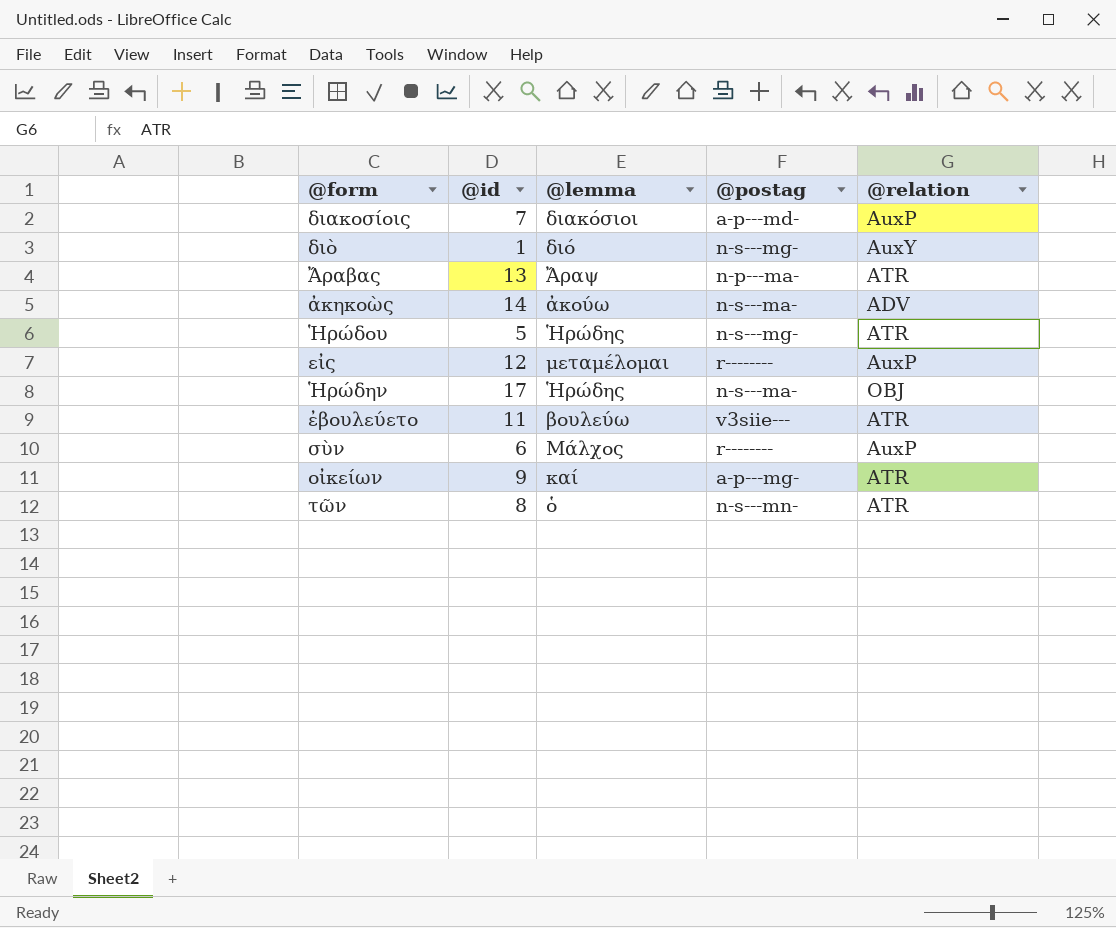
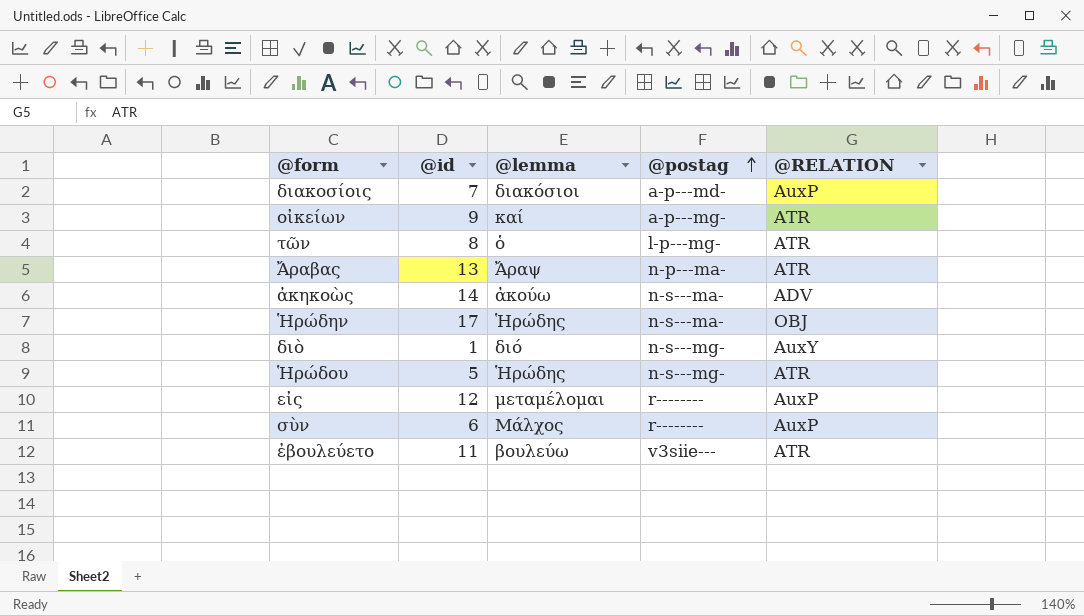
row order: none -> @postag ascending
column name: @relation -> @RELATION
τῶν | @postag: n-s---mn- -> l-p---mg-

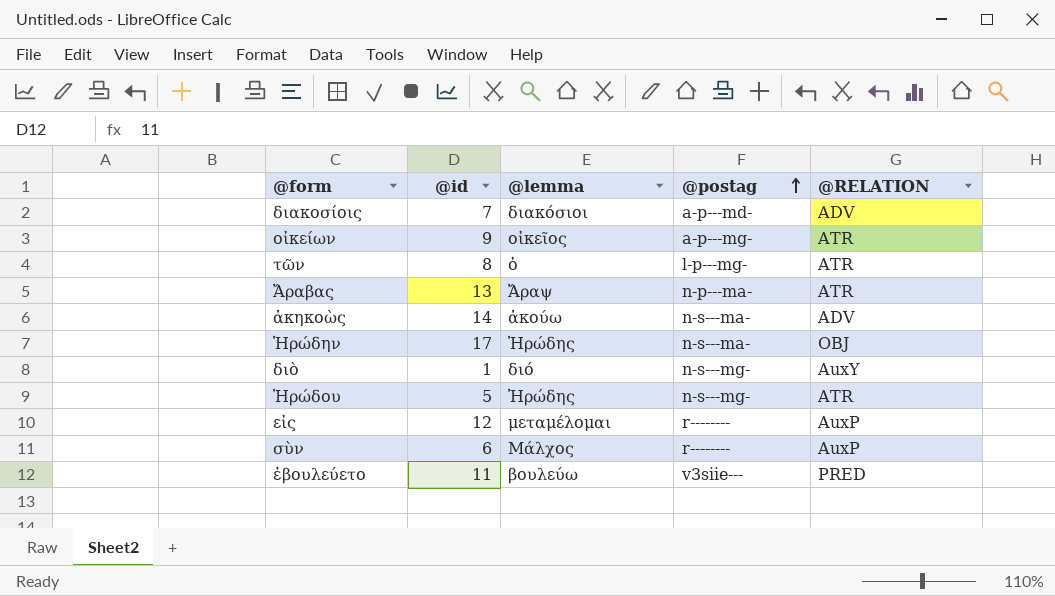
διακοσίοις | @RELATION: AuxP -> ADV
οἰκείων | @lemma: καί -> οἰκεῖος
ἐβουλεύετο | @RELATION: ATR -> PRED

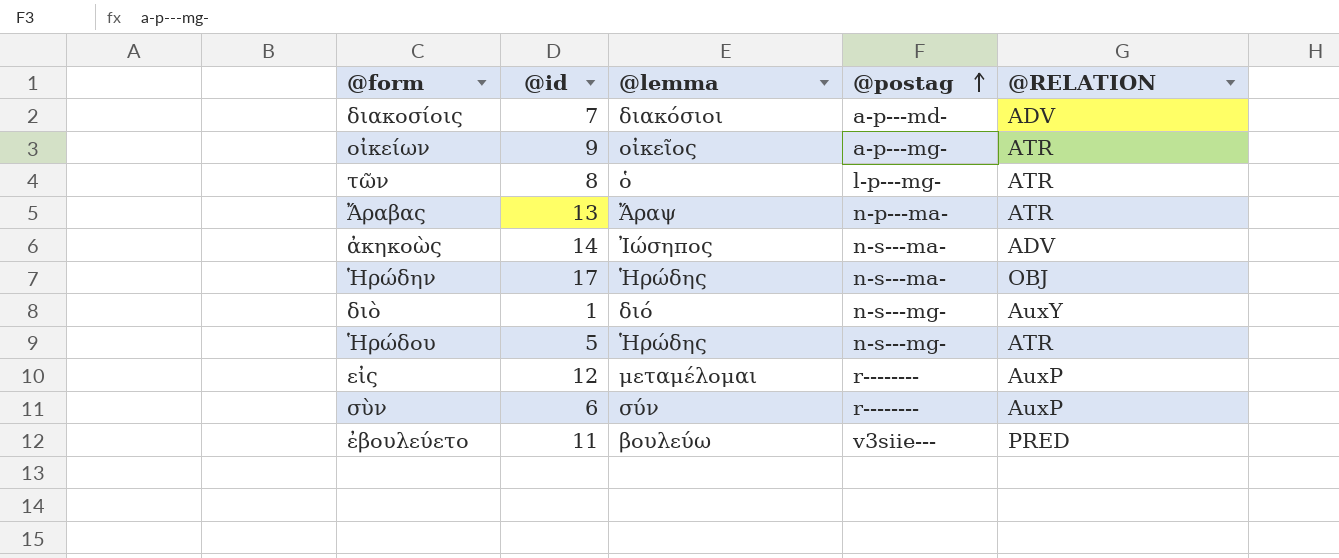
ἀκηκοὼς | @lemma: ἀκούω -> Ἰώσηπος
σὺν | @lemma: Μάλχος -> σύν

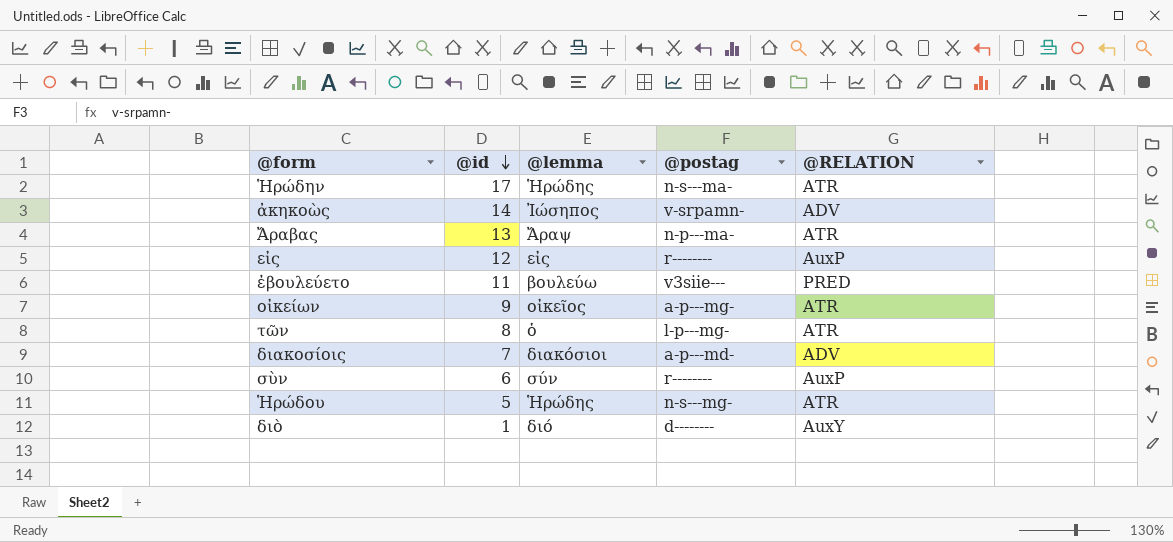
row order: @postag ascending -> @id descending
Ἡρώδην | @RELATION: OBJ -> ATR
ἀκηκοὼς | @postag: n-s---ma- -> v-srpamn-
εἰς | @lemma: μεταμέλομαι -> εἰς
διὸ | @postag: n-s---mg- -> d--------

